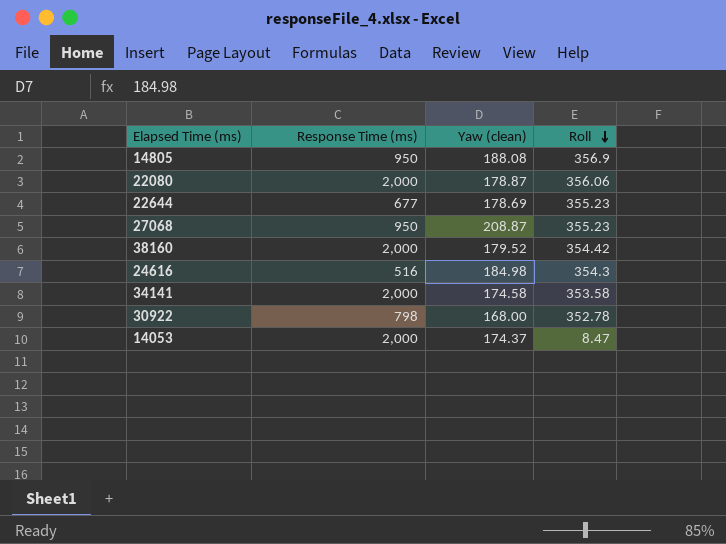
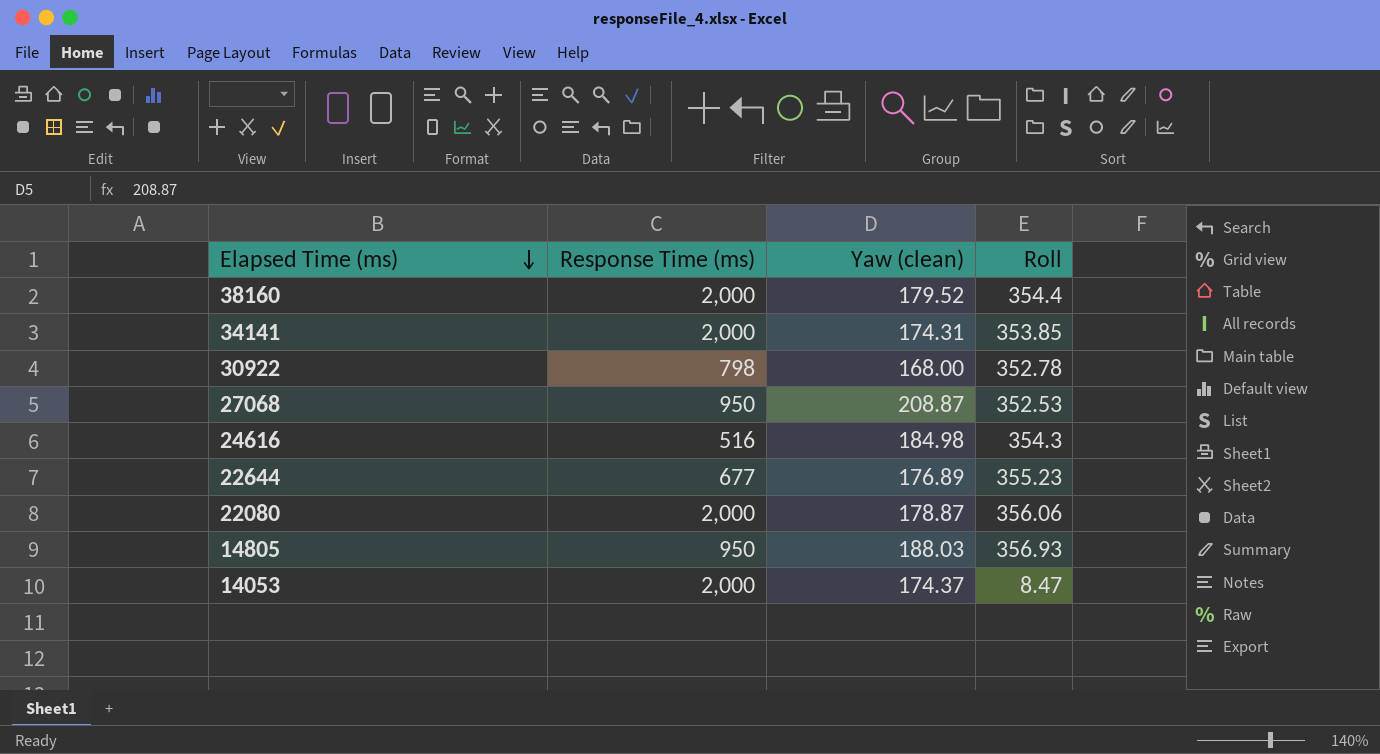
row order: Roll descending -> Elapsed Time (ms) descending
38160 | Roll: 354.42 -> 354.4
34141 | Yaw (clean): 174.58 -> 174.31
34141 | Roll: 353.58 -> 353.85
27068 | Roll: 355.23 -> 352.53
22644 | Yaw (clean): 178.69 -> 176.89
14805 | Yaw (clean): 188.08 -> 188.03
14805 | Roll: 356.9 -> 356.93

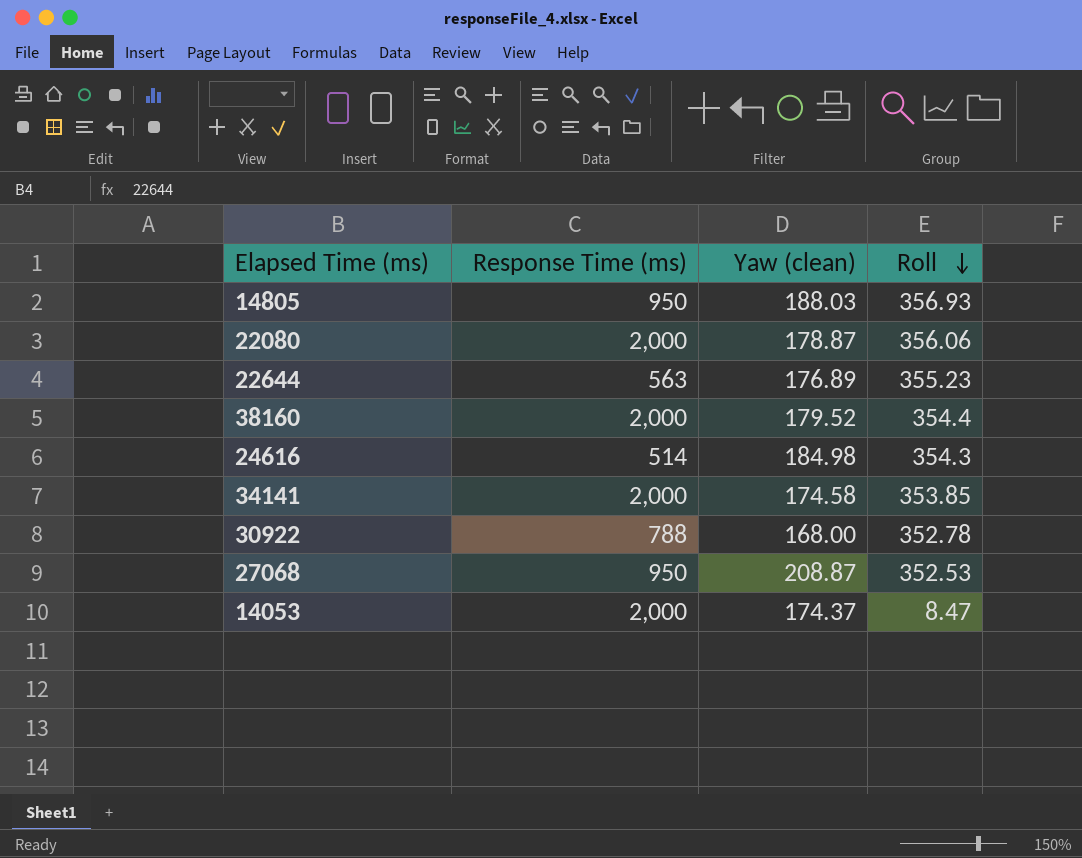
row order: Elapsed Time (ms) descending -> Roll descending
22644 | Response Time (ms): 677 -> 563
24616 | Response Time (ms): 516 -> 514
34141 | Yaw (clean): 174.31 -> 174.58
30922 | Response Time (ms): 798 -> 788

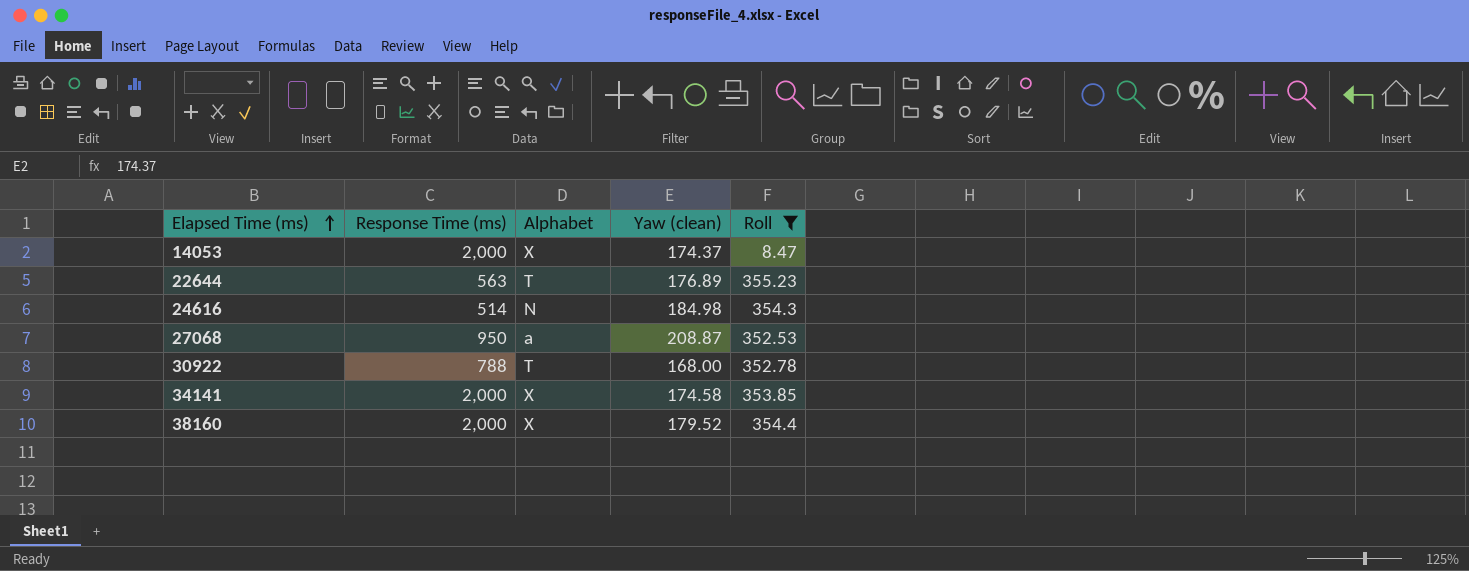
filter: none -> Roll <= 355.23
row order: Roll descending -> Elapsed Time (ms) ascending
column Alphabet | position: none -> 3

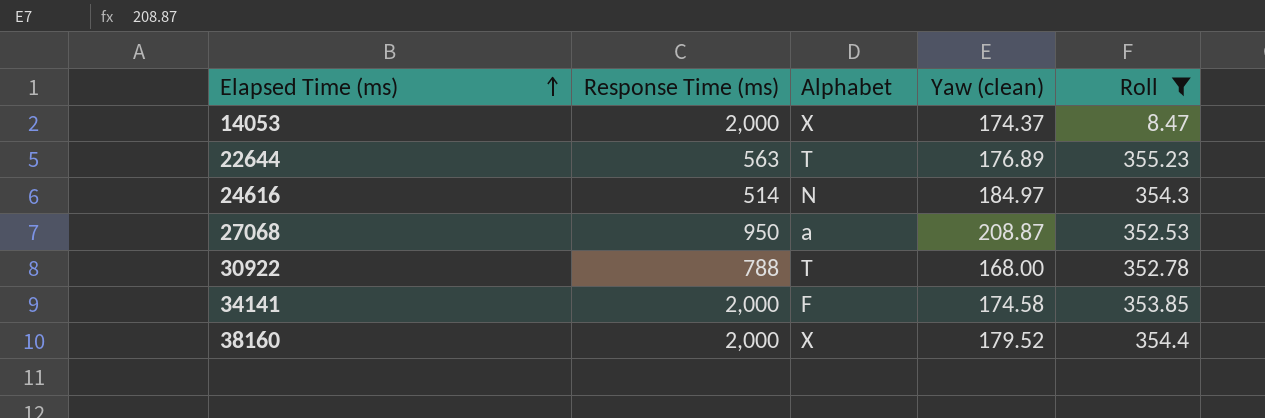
24616 | Yaw (clean): 184.98 -> 184.97
34141 | Alphabet: X -> F

